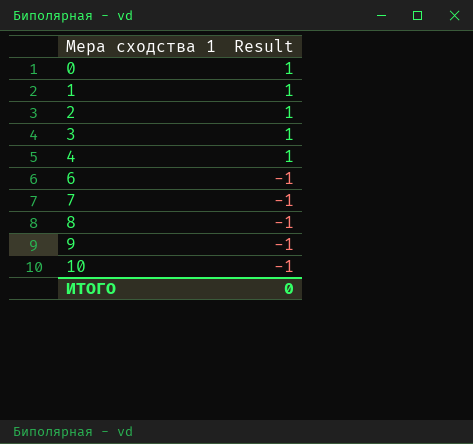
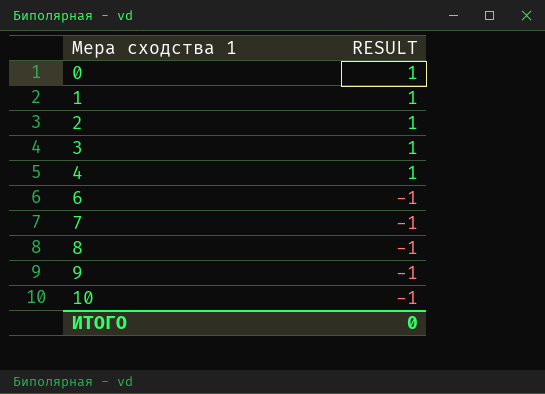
column name: Result -> RESULT

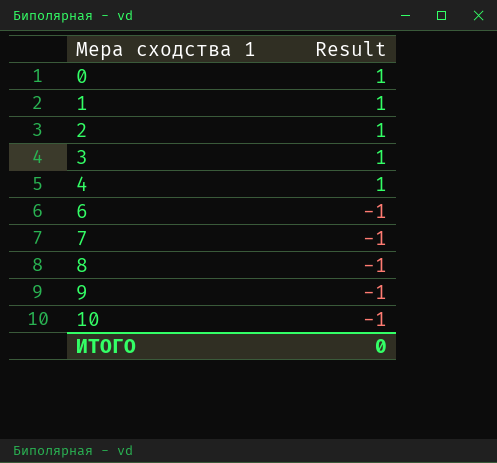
column name: RESULT -> Result

